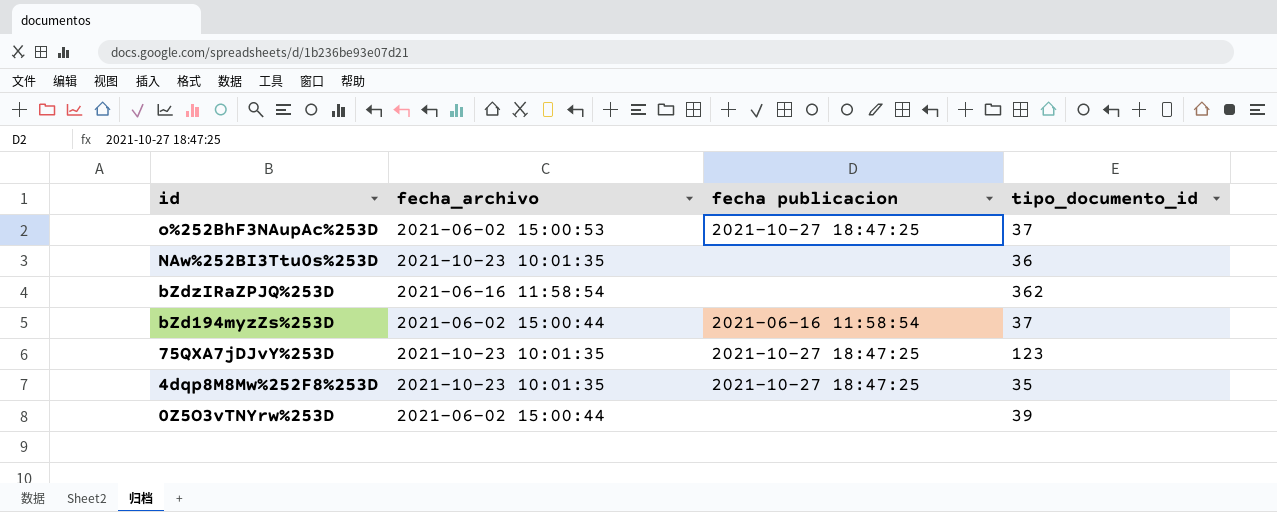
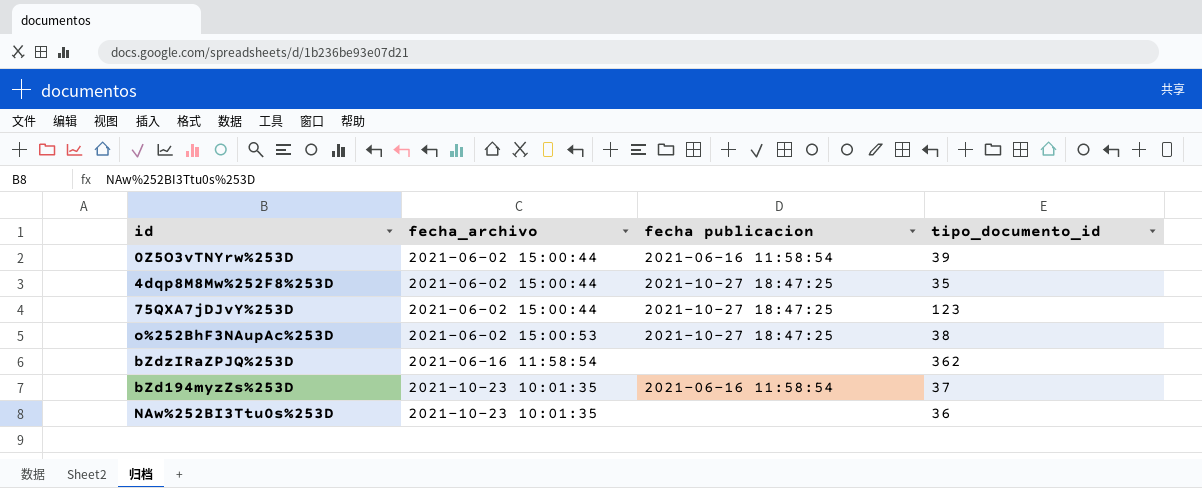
row order: id descending -> fecha_archivo ascending
0Z5O3vTNYrw%253D | fecha publicacion: none -> 2021-06-16 11:58:54
4dqp8M8Mw%252F8%253D | fecha_archivo: 2021-10-23 10:01:35 -> 2021-06-02 15:00:44
75QXA7jDJvY%253D | fecha_archivo: 2021-10-23 10:01:35 -> 2021-06-02 15:00:44
o%252BhF3NAupAc%253D | tipo_documento_id: 37 -> 38
bZd194myzZs%253D | fecha_archivo: 2021-06-02 15:00:44 -> 2021-10-23 10:01:35

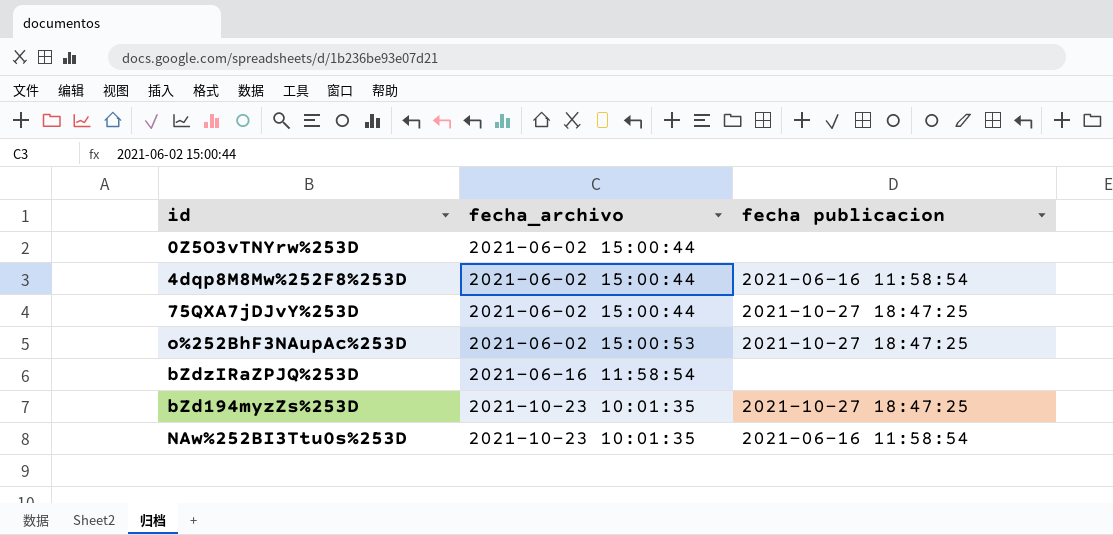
column tipo_documento_id | position: 4 -> none
0Z5O3vTNYrw%253D | fecha publicacion: 2021-06-16 11:58:54 -> none
4dqp8M8Mw%252F8%253D | fecha publicacion: 2021-10-27 18:47:25 -> 2021-06-16 11:58:54
bZd194myzZs%253D | fecha publicacion: 2021-06-16 11:58:54 -> 2021-10-27 18:47:25
NAw%252BI3Ttu0s%253D | fecha publicacion: none -> 2021-06-16 11:58:54

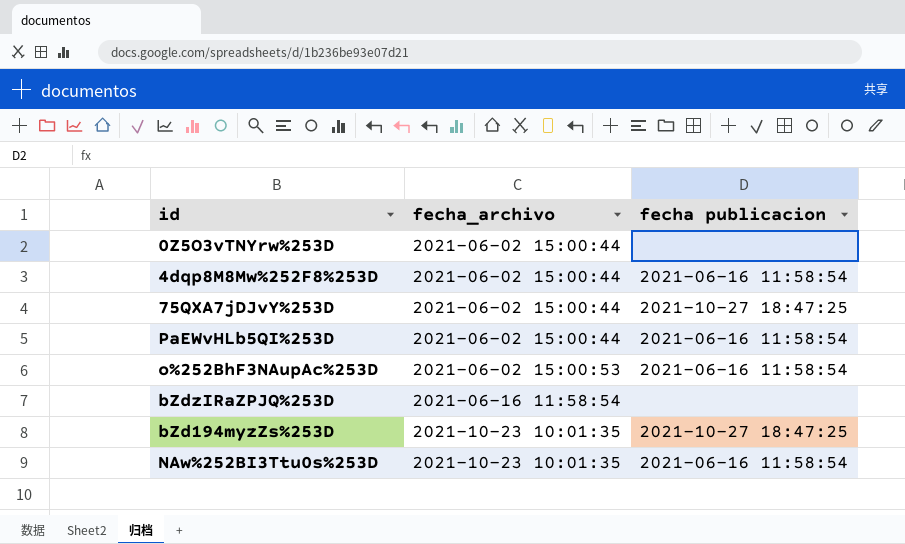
row PaEWvHLb5QI%253D: none -> 2021-06-02 15:00:44 | 2021-06-16 11:58:54
o%252BhF3NAupAc%253D | fecha publicacion: 2021-10-27 18:47:25 -> 2021-06-16 11:58:54

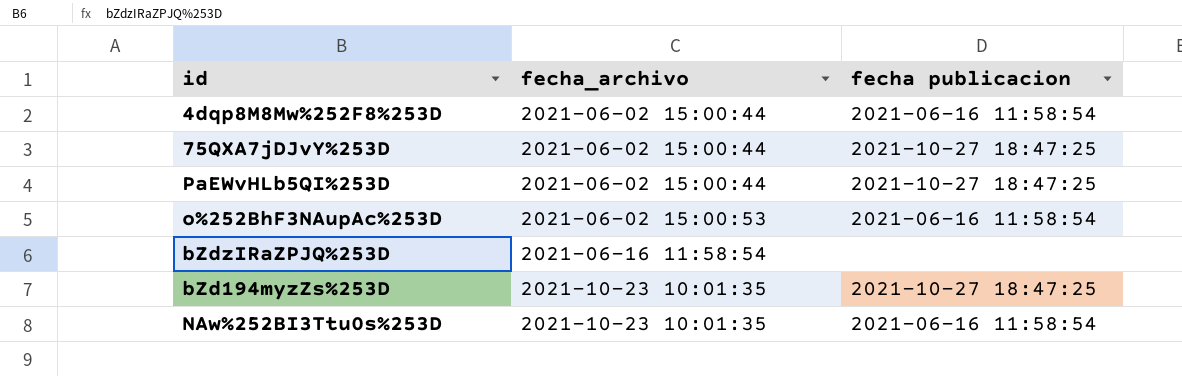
row 0Z5O3vTNYrw%253D: 2021-06-02 15:00:44 | none -> none
PaEWvHLb5QI%253D | fecha publicacion: 2021-06-16 11:58:54 -> 2021-10-27 18:47:25

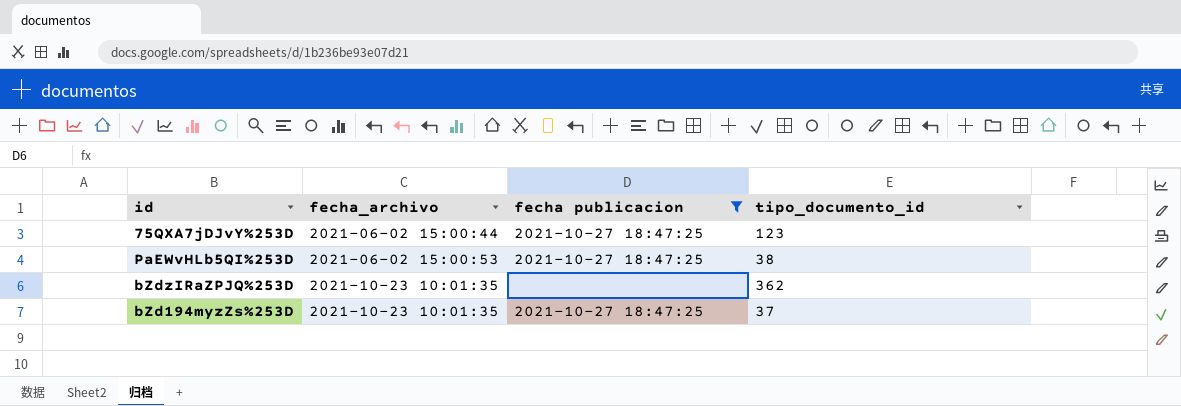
filter: none -> fecha publicacion != 2021-06-16 11:58:54
column tipo_documento_id | position: none -> 4
PaEWvHLb5QI%253D | fecha_archivo: 2021-06-02 15:00:44 -> 2021-06-02 15:00:53
bZdzIRaZPJQ%253D | fecha_archivo: 2021-06-16 11:58:54 -> 2021-10-23 10:01:35

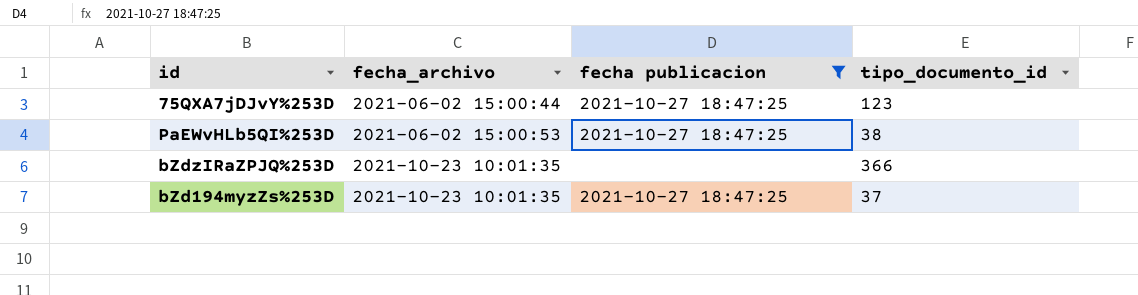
bZdzIRaZPJQ%253D | tipo_documento_id: 362 -> 366

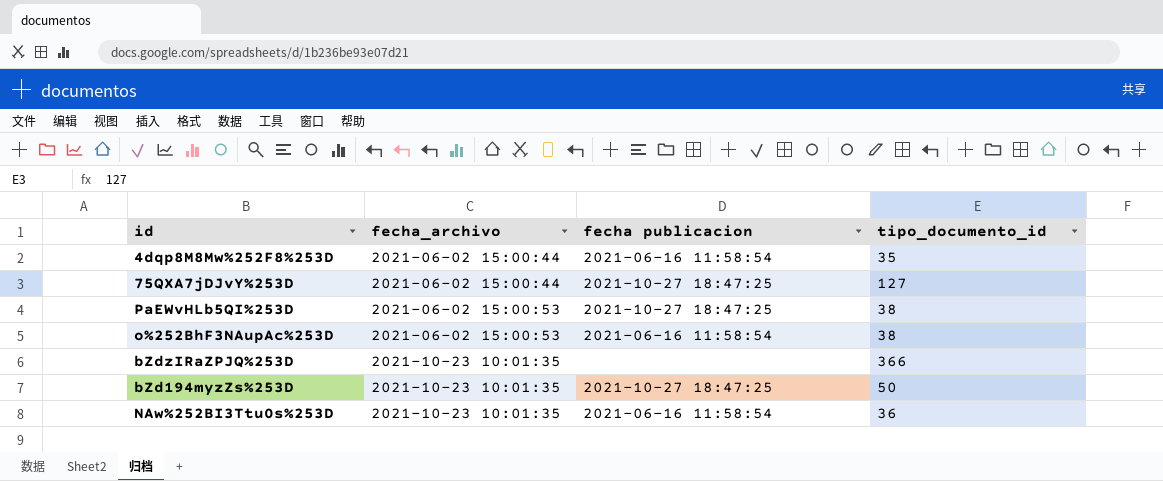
filter: fecha publicacion != 2021-06-16 11:58:54 -> none
75QXA7jDJvY%253D | tipo_documento_id: 123 -> 127
bZd194myzZs%253D | tipo_documento_id: 37 -> 50

